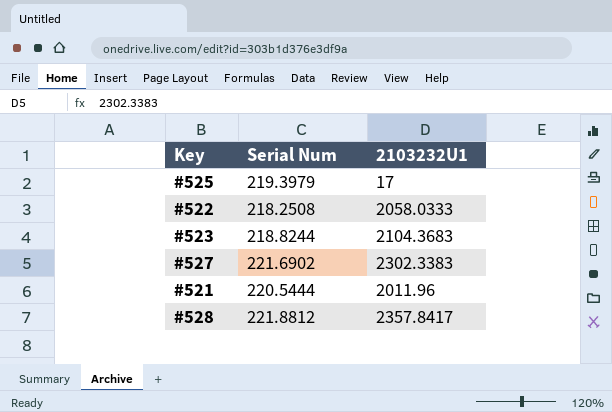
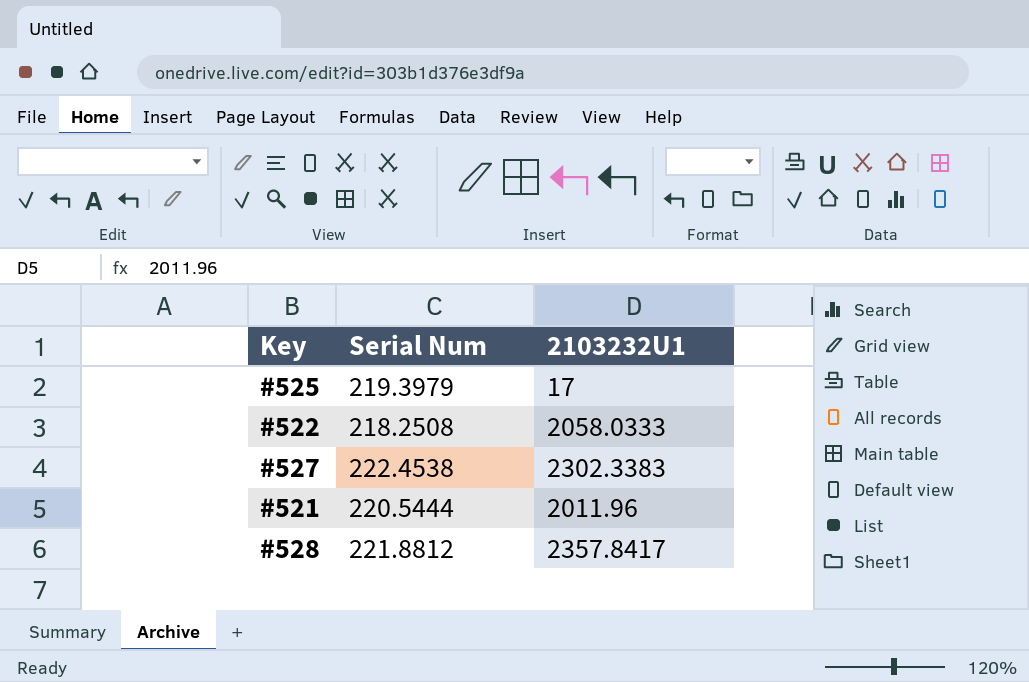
row #523: 218.8244 | 2104.3683 -> none
#527 | Serial Num: 221.6902 -> 222.4538

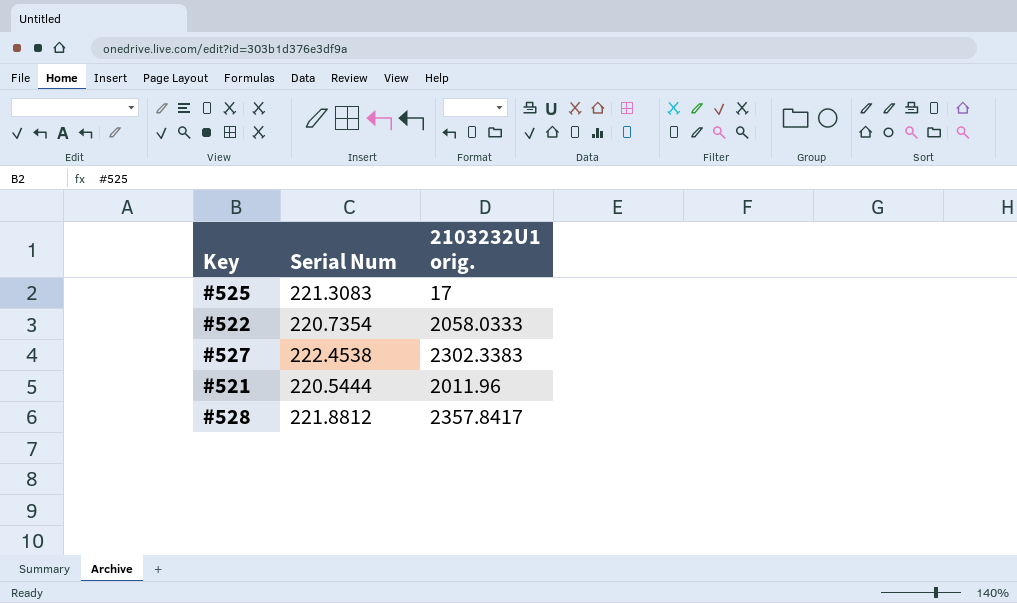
column name: 2103232U1 -> 2103232U1 orig.
#525 | Serial Num: 219.3979 -> 221.3083
#522 | Serial Num: 218.2508 -> 220.7354

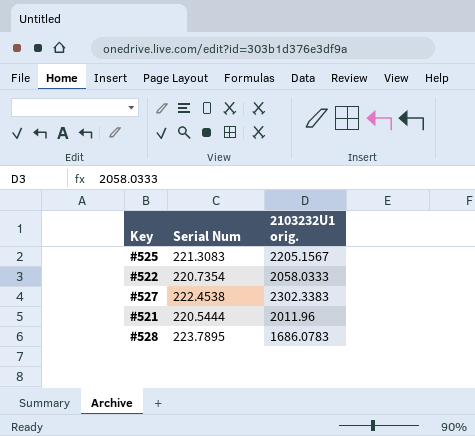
#525 | 2103232U1 orig.: 17 -> 2205.1567
#528 | Serial Num: 221.8812 -> 223.7895
#528 | 2103232U1 orig.: 2357.8417 -> 1686.0783

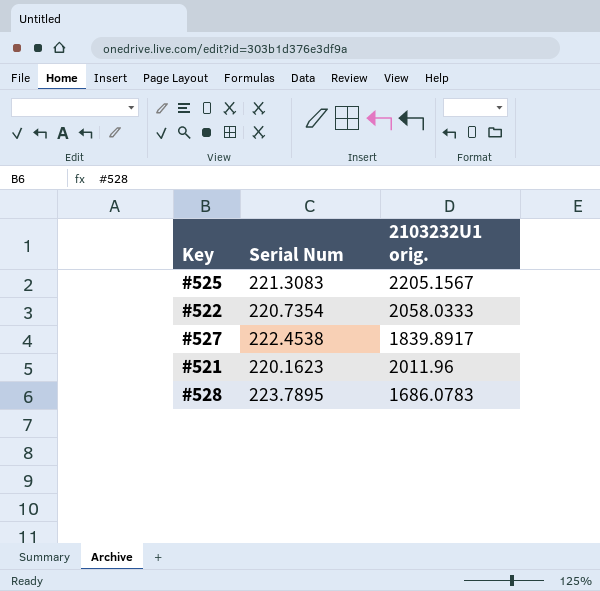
#527 | 2103232U1 orig.: 2302.3383 -> 1839.8917
#521 | Serial Num: 220.5444 -> 220.1623

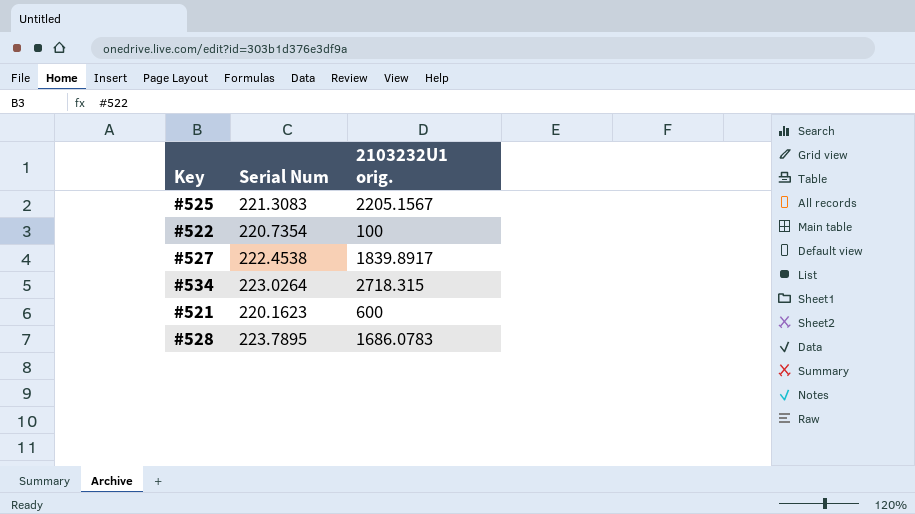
#522 | 2103232U1 orig.: 2058.0333 -> 100
row #534: none -> 223.0264 | 2718.315
#521 | 2103232U1 orig.: 2011.96 -> 600

